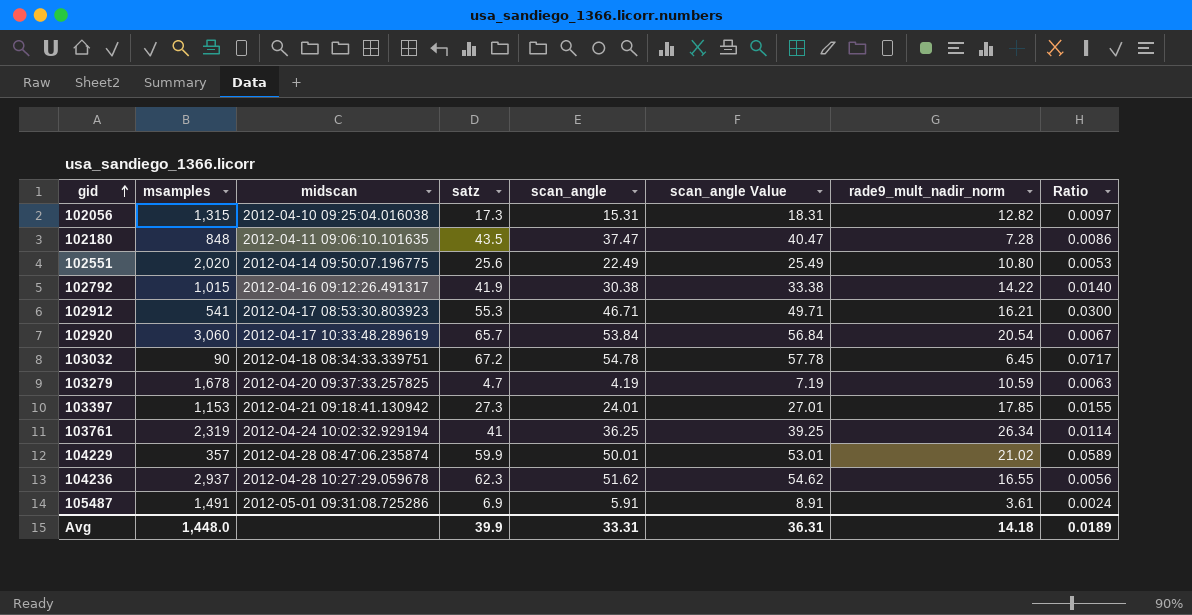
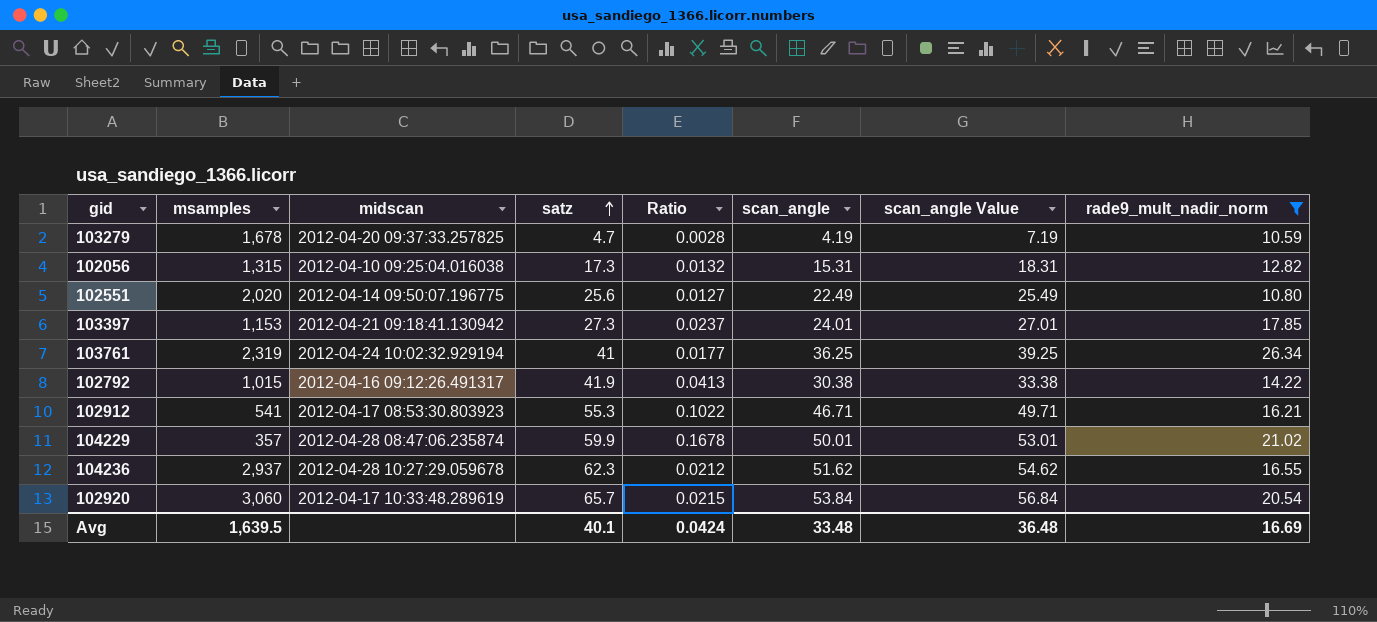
filter: none -> rade9_mult_nadir_norm >= 10.59
row order: gid ascending -> satz ascending
column Ratio | formula: [rade9_mult_nadir_norm] / [msamples] -> [satz] / [msamples]
column Ratio | position: 8 -> 5
Avg | msamples: 1,448.0 -> 1,639.5
Avg | satz: 39.9 -> 40.1
Avg | Ratio: 0.0189 -> 0.0424
Avg | scan_angle: 33.31 -> 33.48
Avg | scan_angle Value: 36.31 -> 36.48
Avg | rade9_mult_nadir_norm: 14.18 -> 16.69

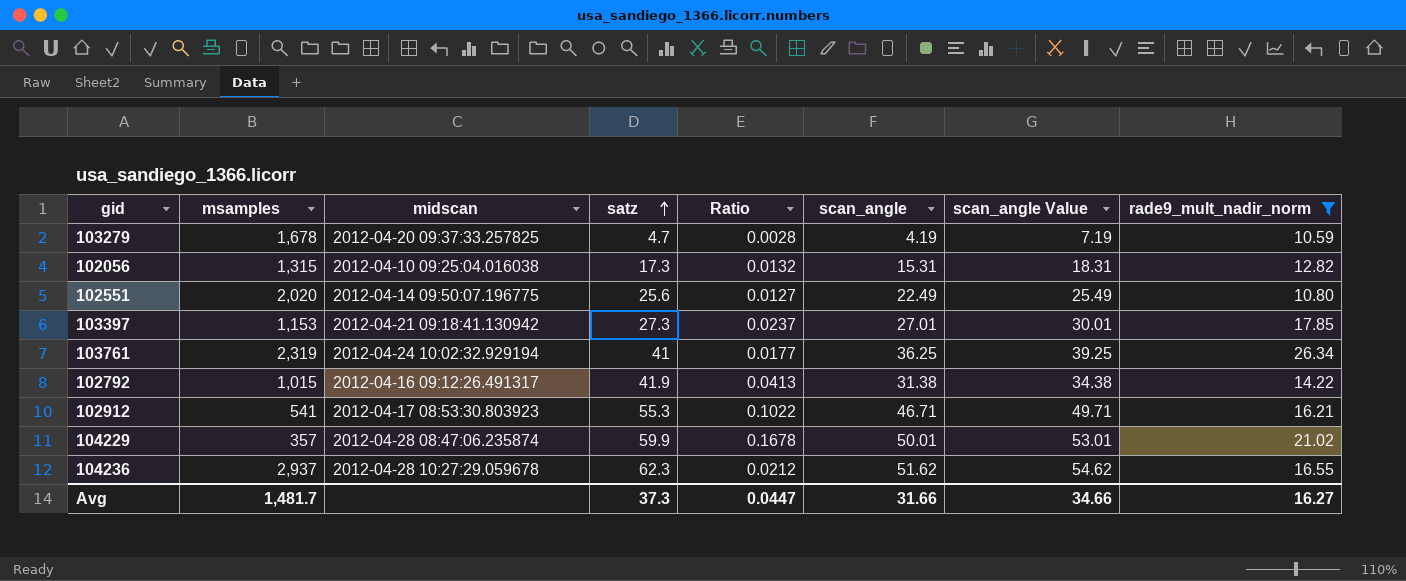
row 102920: 3,060 | 2012-04-17 10:33:48.289619 | 65.7 | 0.0215 | 53.84 | 56.84 | 20.54 -> none
103397 | scan_angle: 24.01 -> 27.01
103397 | scan_angle Value: 27.01 -> 30.01
102792 | scan_angle: 30.38 -> 31.38
102792 | scan_angle Value: 33.38 -> 34.38
Avg | msamples: 1,639.5 -> 1,481.7
Avg | satz: 40.1 -> 37.3
Avg | Ratio: 0.0424 -> 0.0447
Avg | scan_angle: 33.48 -> 31.66
Avg | scan_angle Value: 36.48 -> 34.66
Avg | rade9_mult_nadir_norm: 16.69 -> 16.27

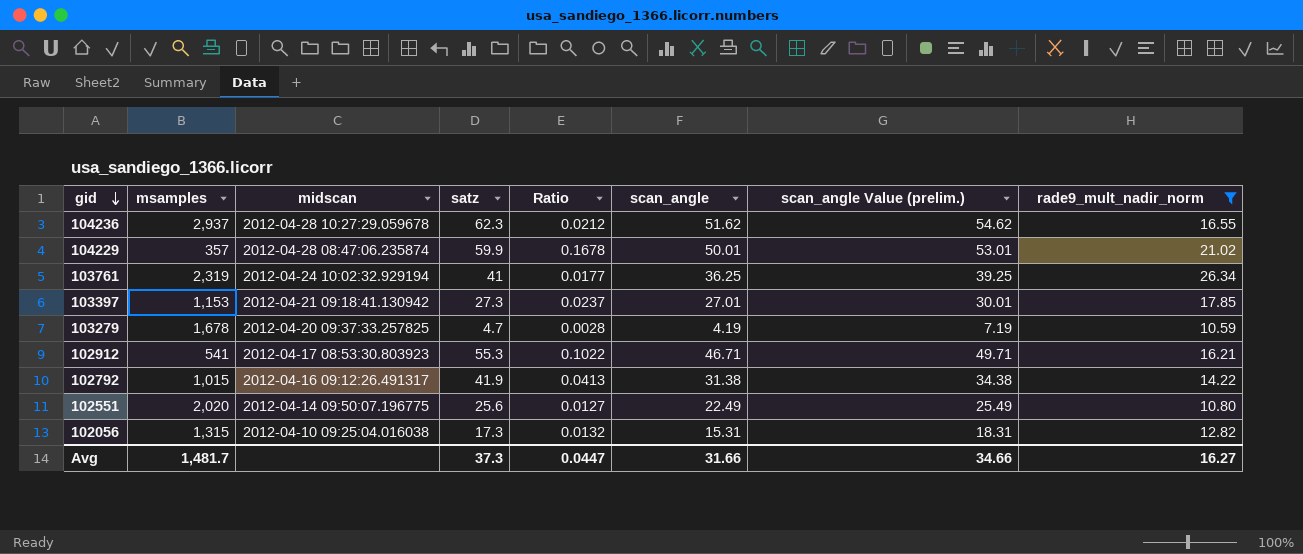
row order: satz ascending -> gid descending
column name: scan_angle Value -> scan_angle Value (prelim.)

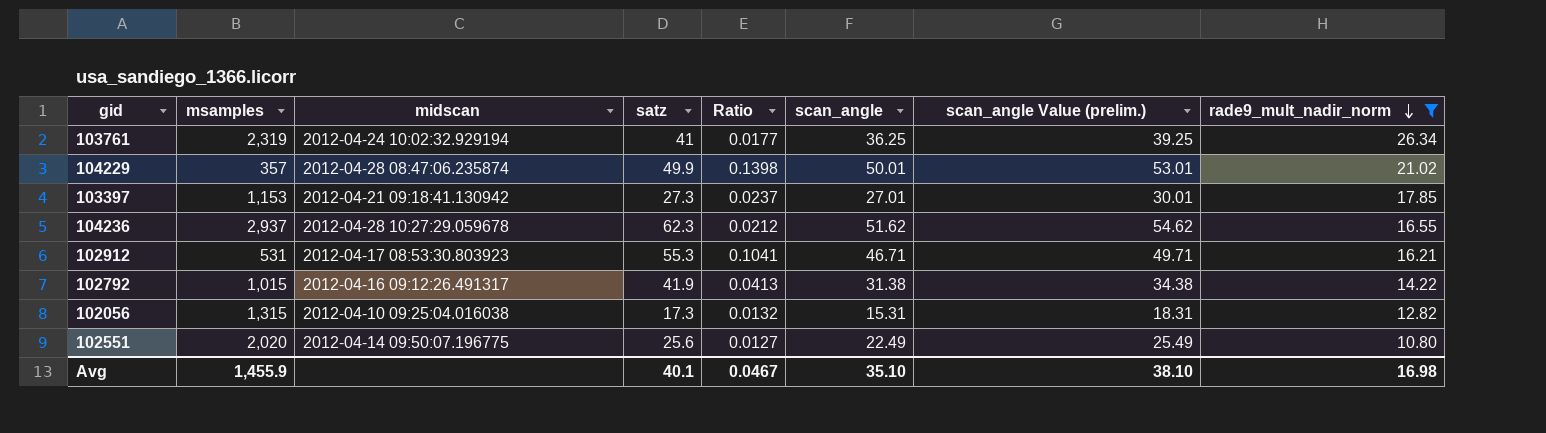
row order: gid descending -> rade9_mult_nadir_norm descending
row 103279: 1,678 | 2012-04-20 09:37:33.257825 | 4.7 | 0.0028 | 4.19 | 7.19 | 10.59 -> none
104229 | satz: 59.9 -> 49.9
104229 | Ratio: 0.1678 -> 0.1398
102912 | msamples: 541 -> 531
102912 | Ratio: 0.1022 -> 0.1041
Avg | msamples: 1,481.7 -> 1,455.9
Avg | satz: 37.3 -> 40.1
Avg | Ratio: 0.0447 -> 0.0467
Avg | scan_angle: 31.66 -> 35.10
Avg | scan_angle Value (prelim.): 34.66 -> 38.10
Avg | rade9_mult_nadir_norm: 16.27 -> 16.98

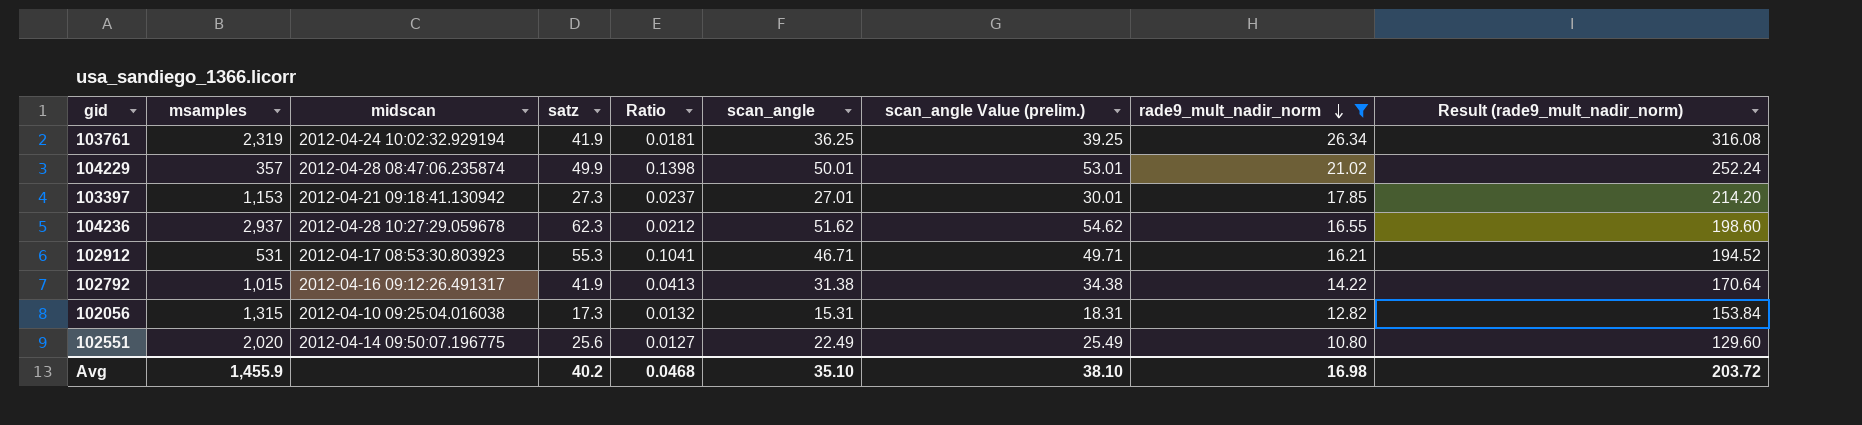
column Result (rade9_mult_nadir_norm) | formula: none -> [rade9_mult_nadir_norm] * 12
103761 | satz: 41 -> 41.9
103761 | Ratio: 0.0177 -> 0.0181
Avg | satz: 40.1 -> 40.2
Avg | Ratio: 0.0467 -> 0.0468

